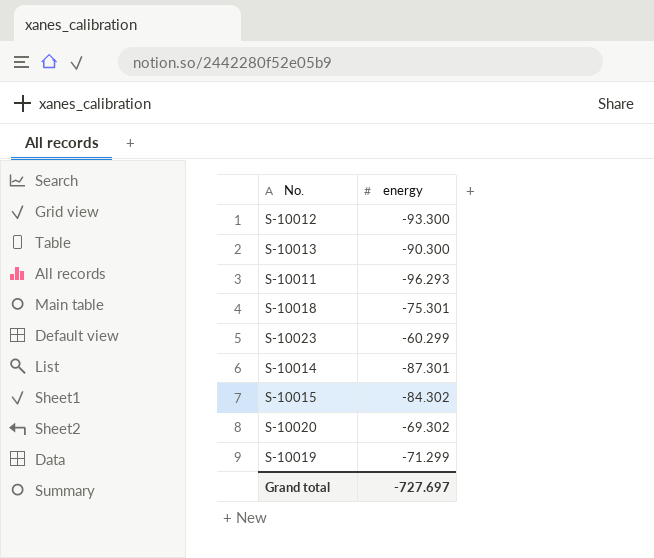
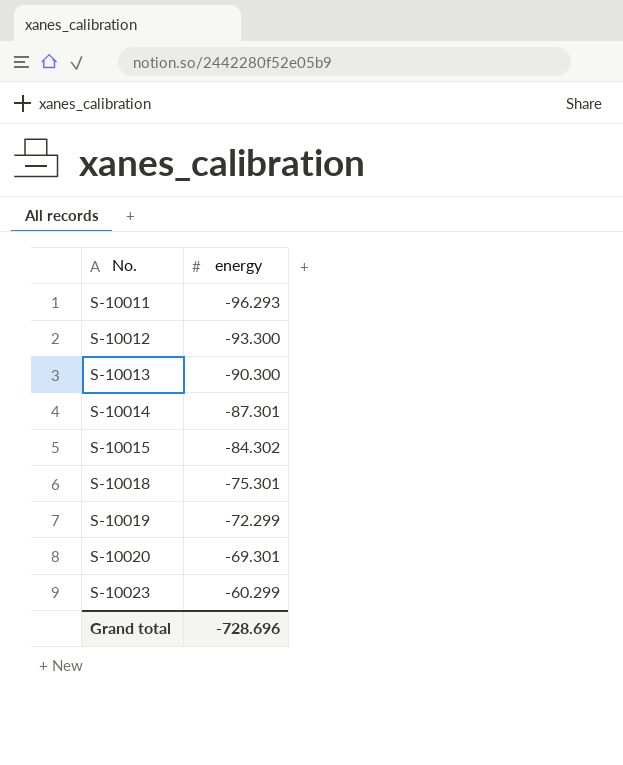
row order: none -> No. ascending
S-10019 | energy: -71.299 -> -72.299
S-10020 | energy: -69.302 -> -69.301
Grand total | energy: -727.697 -> -728.696

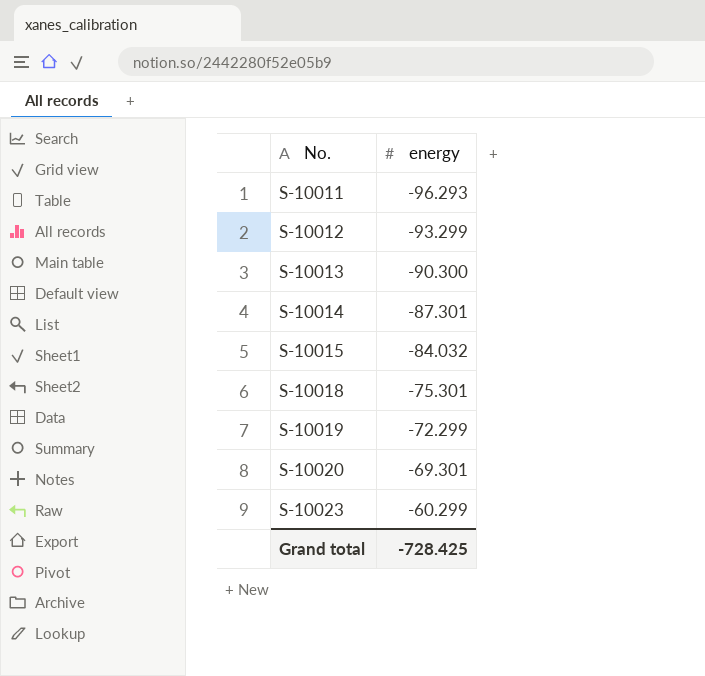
S-10012 | energy: -93.300 -> -93.299
S-10015 | energy: -84.302 -> -84.032
Grand total | energy: -728.696 -> -728.425

